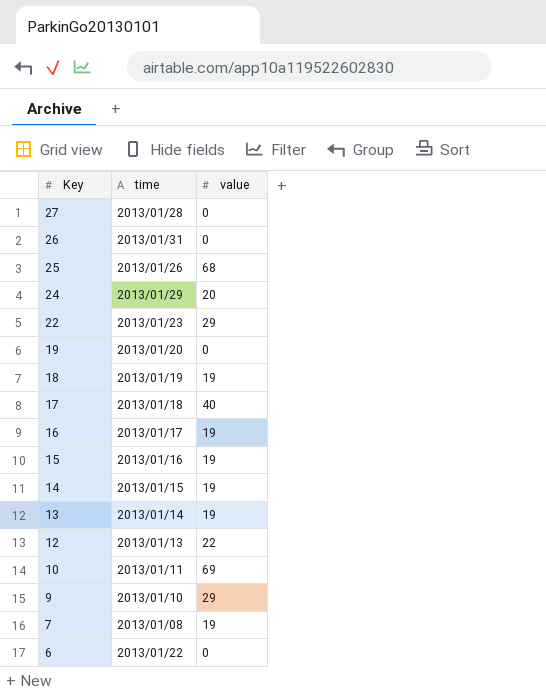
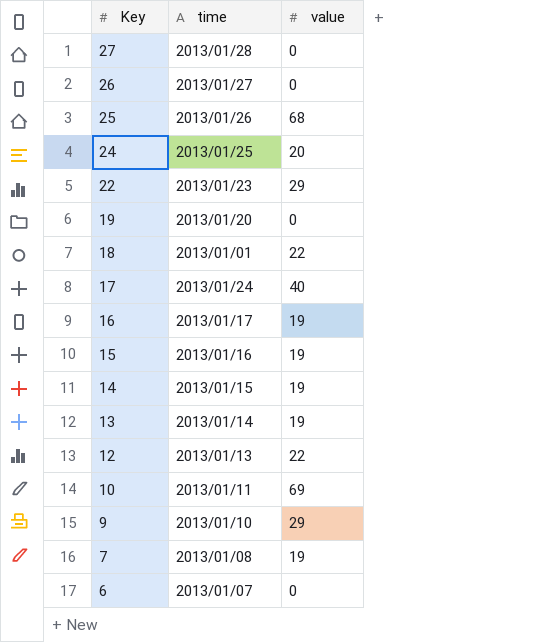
26 | time: 2013/01/31 -> 2013/01/27
24 | time: 2013/01/29 -> 2013/01/25
18 | time: 2013/01/19 -> 2013/01/01
18 | value: 19 -> 22
17 | time: 2013/01/18 -> 2013/01/24
6 | time: 2013/01/22 -> 2013/01/07

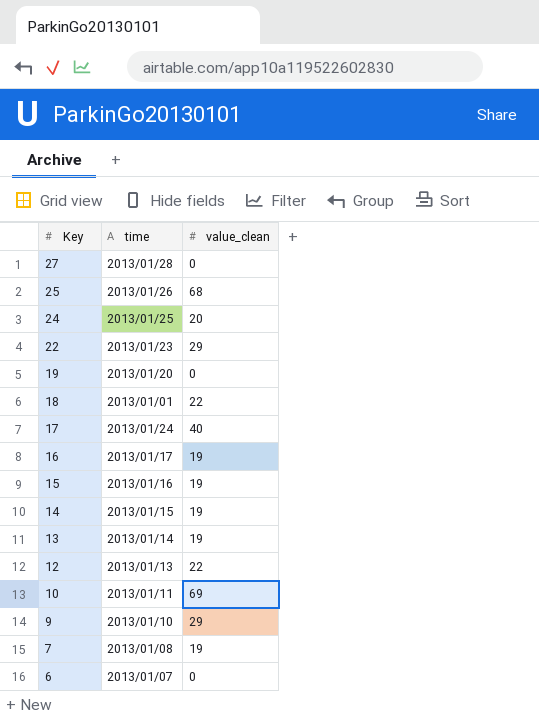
column name: value -> value_clean
row 26: 2013/01/27 | 0 -> none

